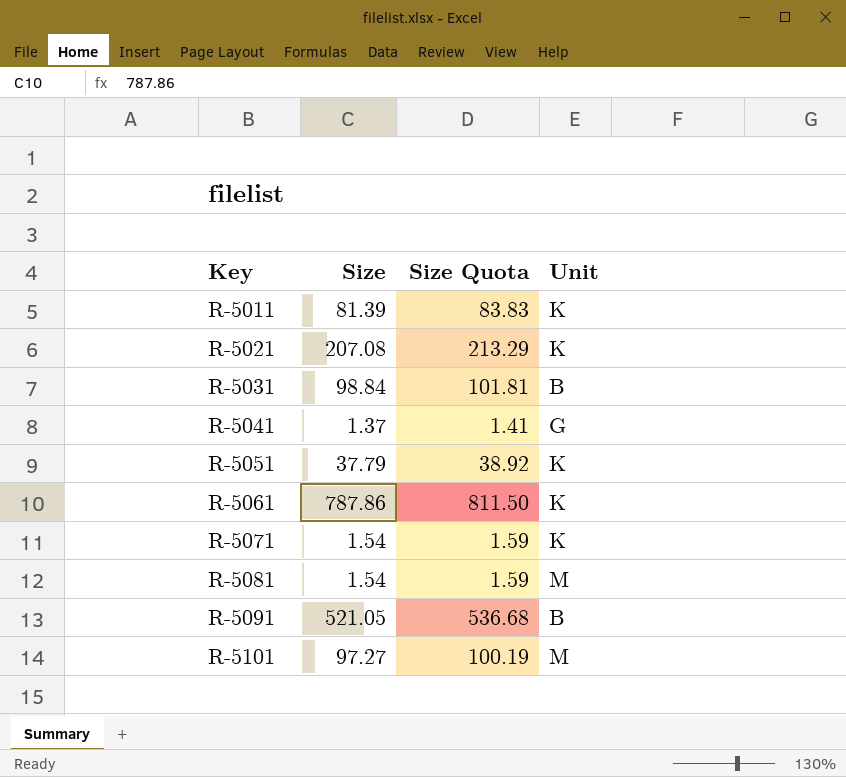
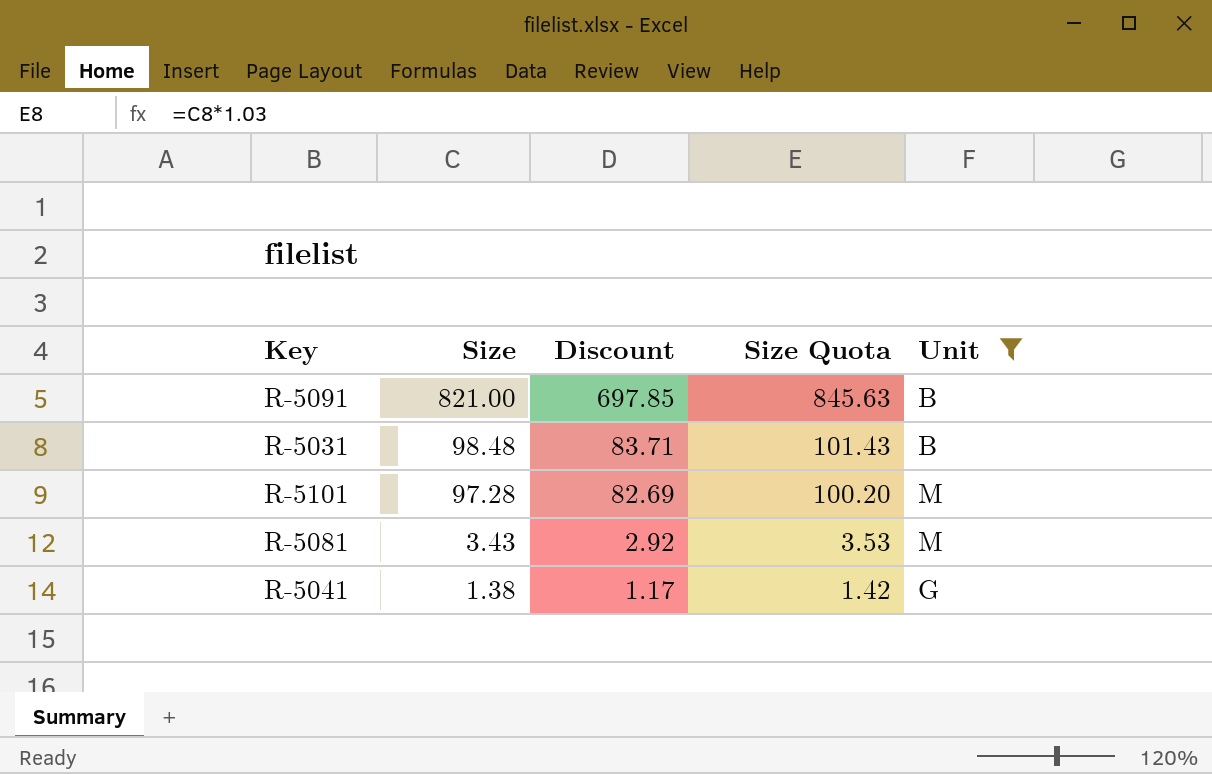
filter: none -> Unit != K
row order: Key ascending -> Size descending
column Discount | formula: none -> [Size] * 0.85
R-5091 | Size: 521.05 -> 821.00
R-5091 | Size Quota: 536.68 -> 845.63
R-5031 | Size: 98.84 -> 98.48
R-5031 | Size Quota: 101.81 -> 101.43
R-5101 | Size: 97.27 -> 97.28
R-5101 | Size Quota: 100.19 -> 100.20
R-5081 | Size: 1.54 -> 3.43
R-5081 | Size Quota: 1.59 -> 3.53
R-5041 | Size: 1.37 -> 1.38
R-5041 | Size Quota: 1.41 -> 1.42

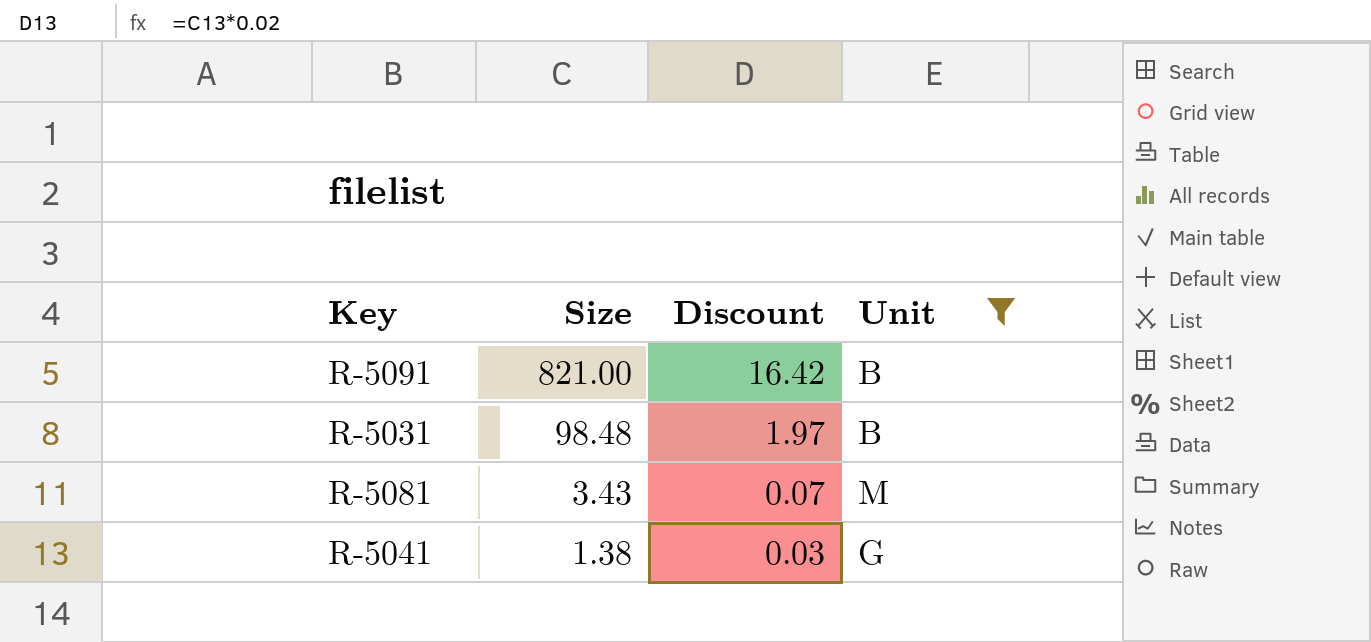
column Size Quota | formula: [Size] * 1.03 -> none
column Discount | formula: [Size] * 0.85 -> [Size] * 0.02
row R-5101: 97.28 | 82.69 | 100.20 | M -> none

